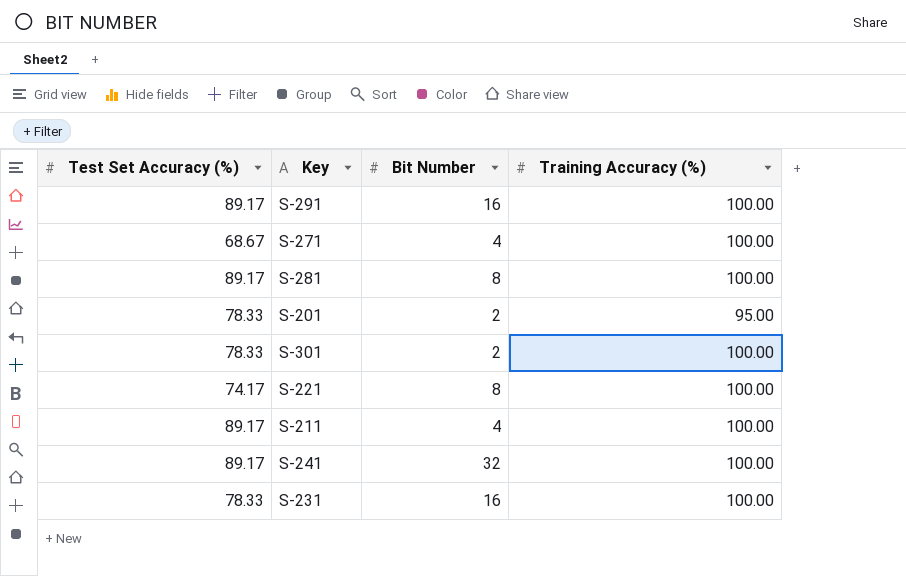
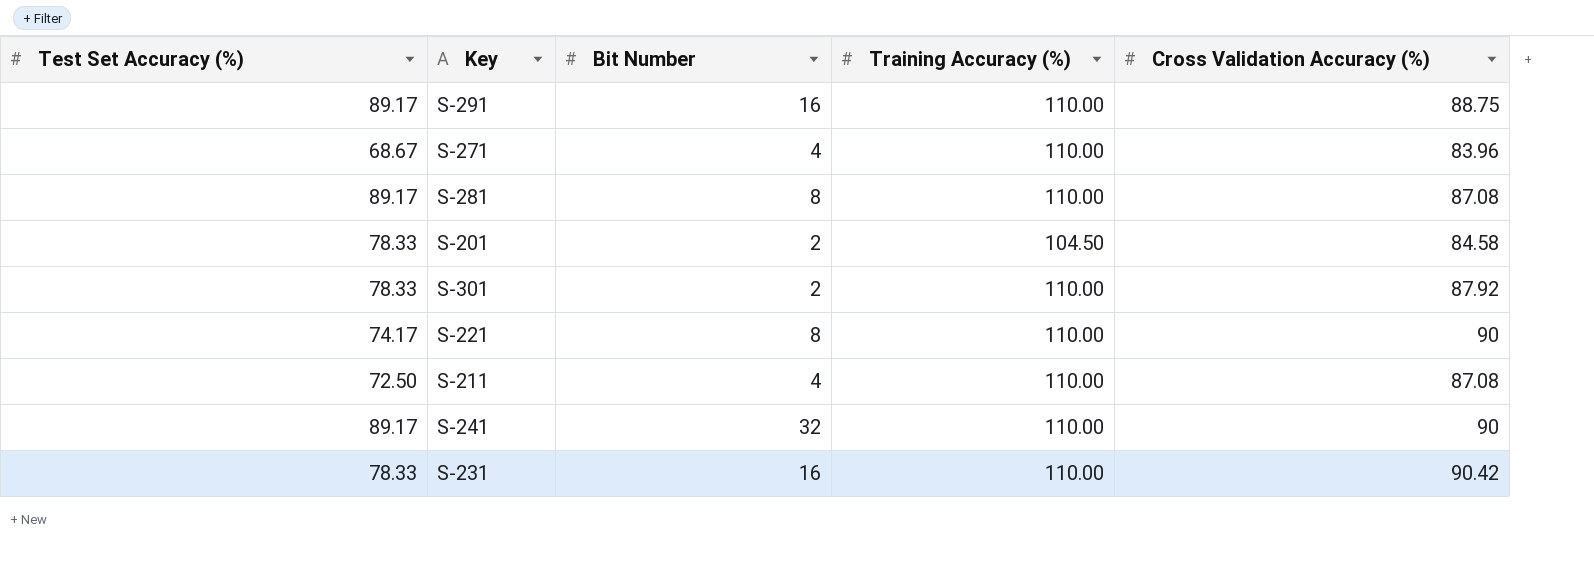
column Cross Validation Accuracy (%) | position: none -> 5
S-291 | Training Accuracy (%): 100.00 -> 110.00
S-271 | Training Accuracy (%): 100.00 -> 110.00
S-281 | Training Accuracy (%): 100.00 -> 110.00
S-201 | Training Accuracy (%): 95.00 -> 104.50
S-301 | Training Accuracy (%): 100.00 -> 110.00
S-221 | Training Accuracy (%): 100.00 -> 110.00
S-211 | Test Set Accuracy (%): 89.17 -> 72.50
S-211 | Training Accuracy (%): 100.00 -> 110.00
S-241 | Training Accuracy (%): 100.00 -> 110.00
S-231 | Training Accuracy (%): 100.00 -> 110.00

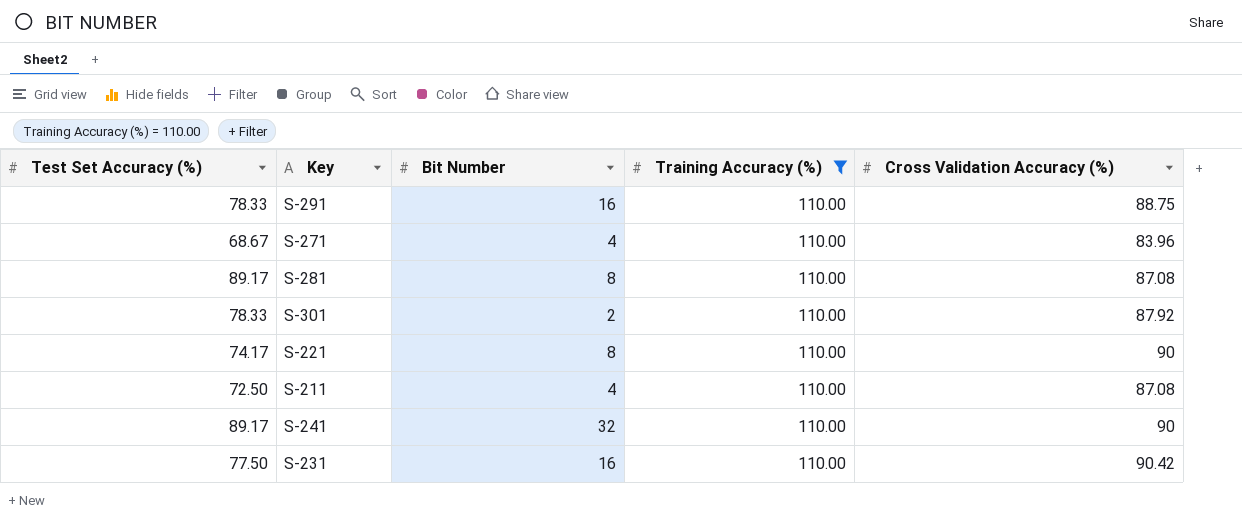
filter: none -> Training Accuracy (%) = 110.00
S-291 | Test Set Accuracy (%): 89.17 -> 78.33
S-231 | Test Set Accuracy (%): 78.33 -> 77.50

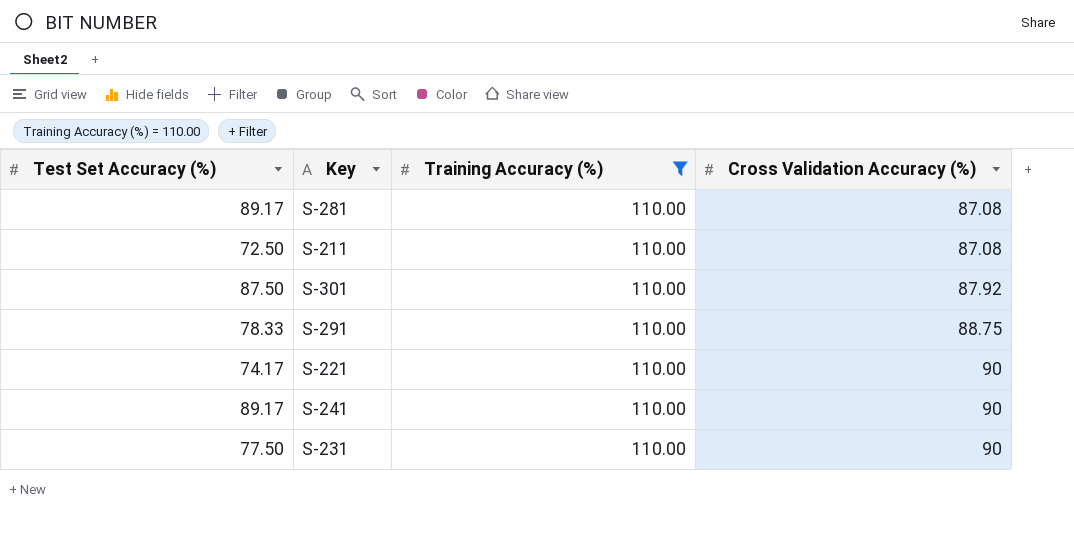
row order: none -> Cross Validation Accuracy (%) ascending
column Bit Number | position: 3 -> none
row S-271: 68.67 | 4 | 110.00 | 83.96 -> none
S-301 | Test Set Accuracy (%): 78.33 -> 87.50
S-231 | Cross Validation Accuracy (%): 90.42 -> 90

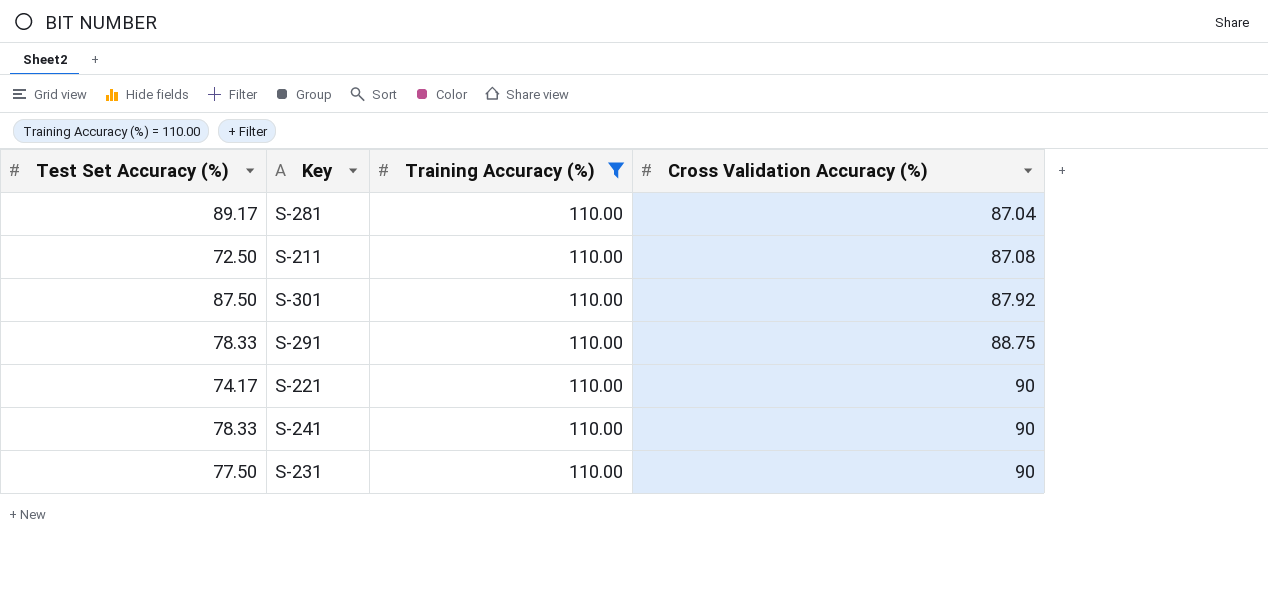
S-281 | Cross Validation Accuracy (%): 87.08 -> 87.04
S-241 | Test Set Accuracy (%): 89.17 -> 78.33

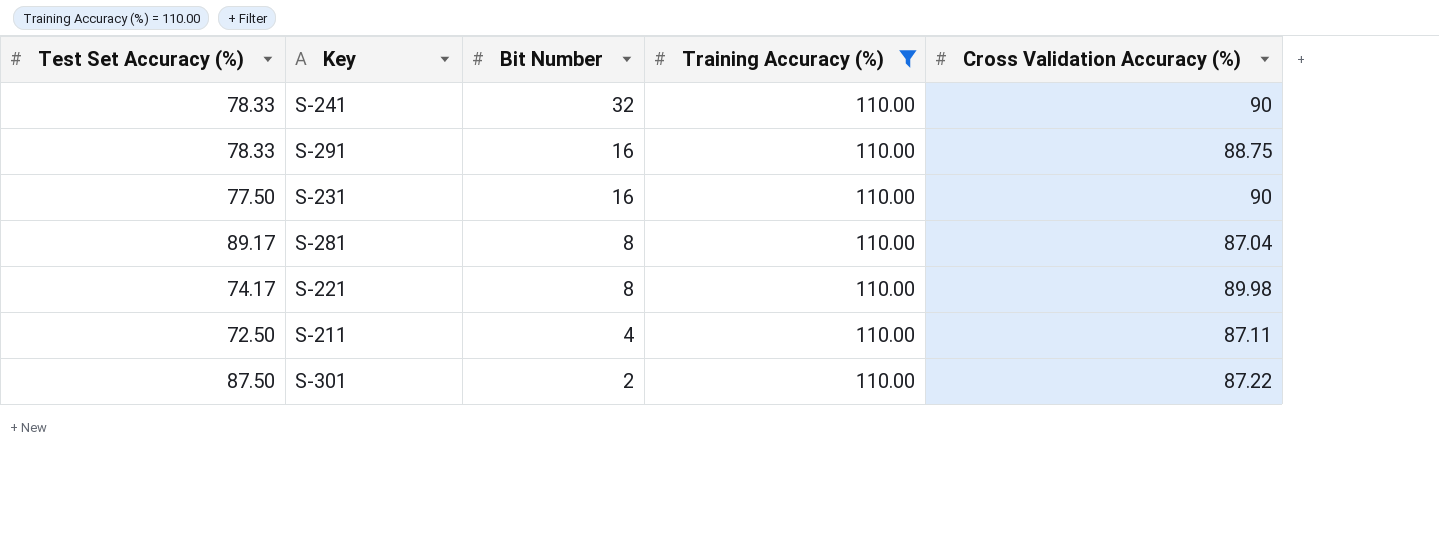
row order: Cross Validation Accuracy (%) ascending -> Bit Number descending
column Bit Number | position: none -> 3
S-221 | Cross Validation Accuracy (%): 90 -> 89.98
S-211 | Cross Validation Accuracy (%): 87.08 -> 87.11
S-301 | Cross Validation Accuracy (%): 87.92 -> 87.22

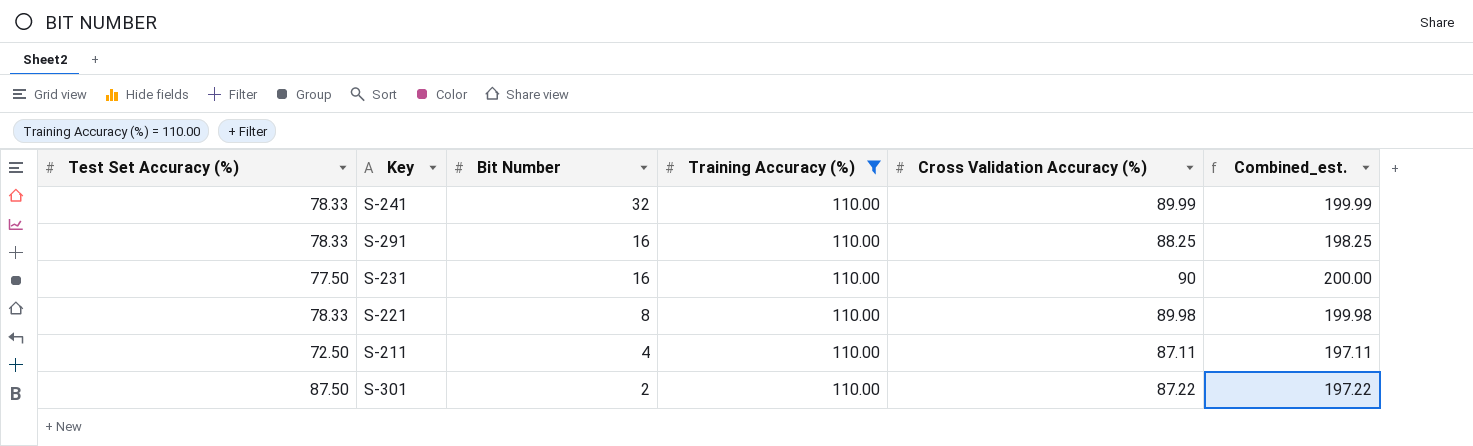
column Combined_est. | formula: none -> [Training Accuracy (%)] + [Cross Validation Accuracy (%)]
row S-281: 89.17 | 8 | 110.00 | 87.04 -> none
S-241 | Cross Validation Accuracy (%): 90 -> 89.99
S-291 | Cross Validation Accuracy (%): 88.75 -> 88.25
S-221 | Test Set Accuracy (%): 74.17 -> 78.33

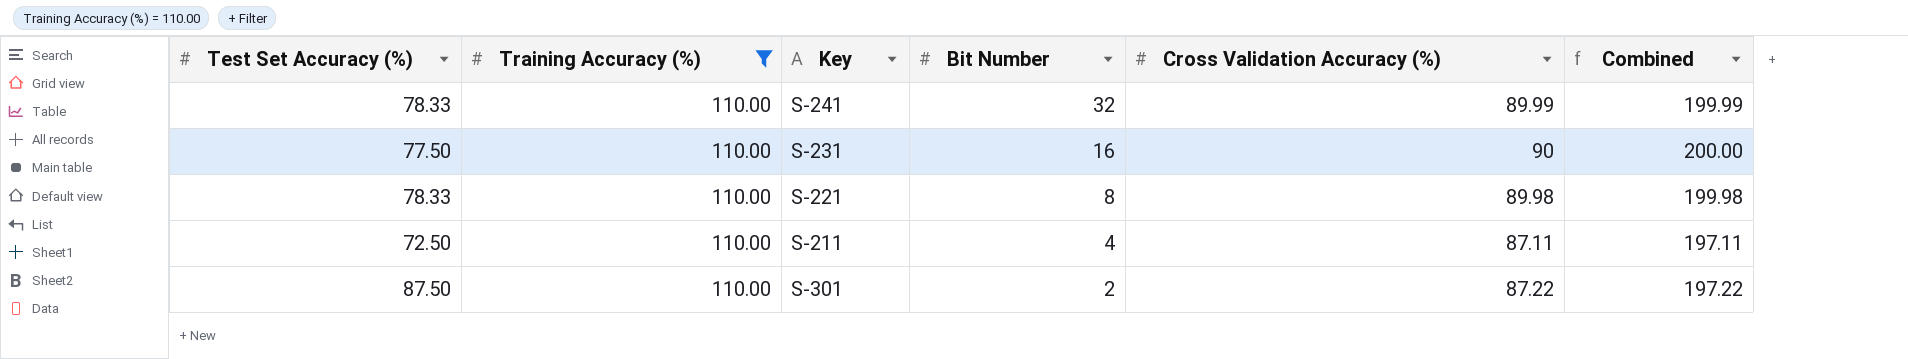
column Training Accuracy (%) | position: 4 -> 2
column name: Combined_est. -> Combined
row S-291: 78.33 | 16 | 110.00 | 88.25 | 198.25 -> none

